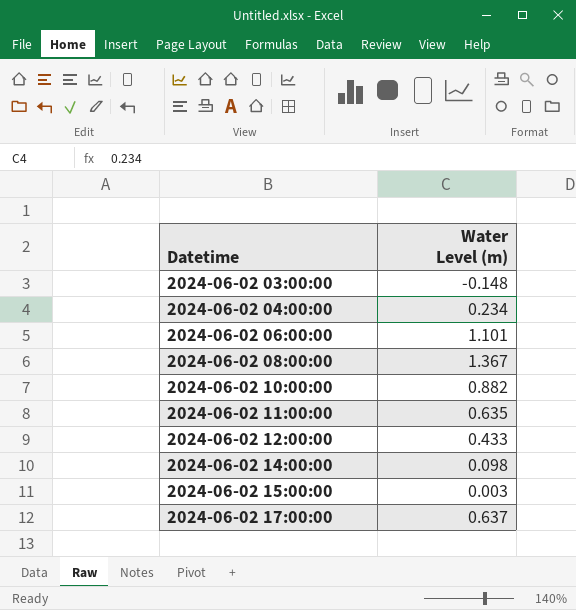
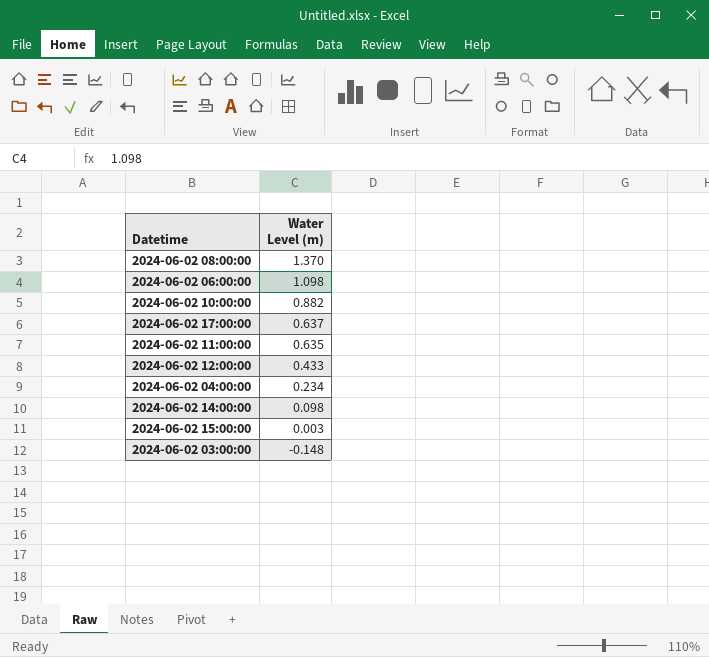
row order: Datetime ascending -> Water Level (m) descending
2024-06-02 08:00:00 | Water Level (m): 1.367 -> 1.370
2024-06-02 06:00:00 | Water Level (m): 1.101 -> 1.098

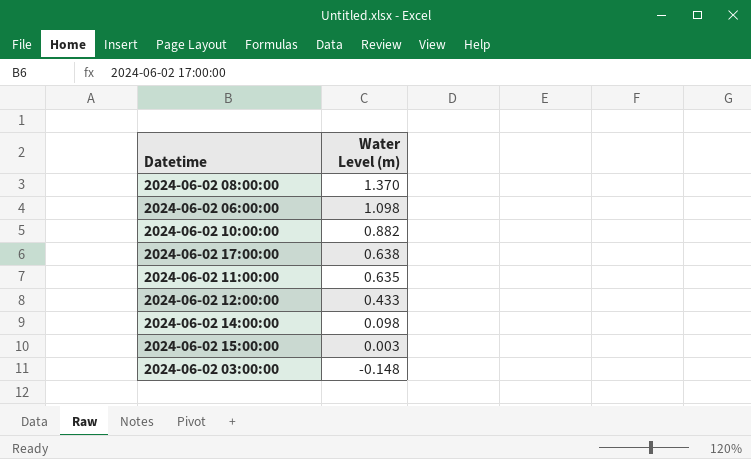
row 2024-06-02 04:00:00: 0.234 -> none
2024-06-02 17:00:00 | Water Level (m): 0.637 -> 0.638

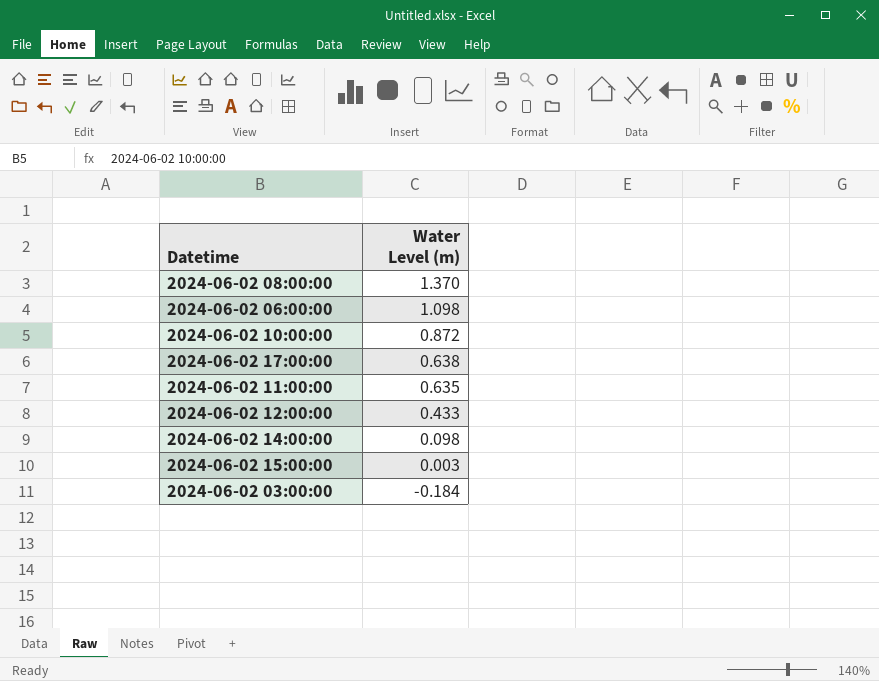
2024-06-02 10:00:00 | Water Level (m): 0.882 -> 0.872
2024-06-02 03:00:00 | Water Level (m): -0.148 -> -0.184

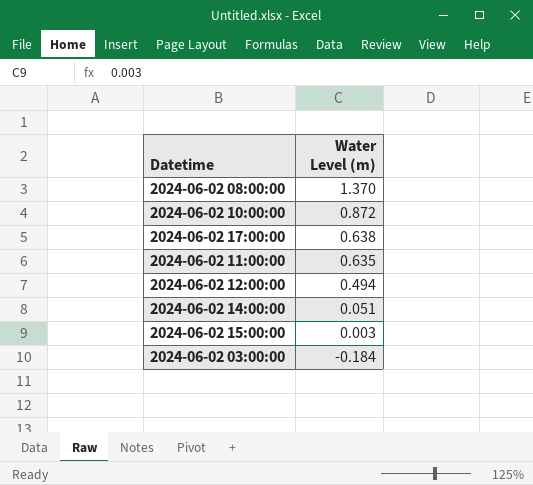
row 2024-06-02 06:00:00: 1.098 -> none
2024-06-02 12:00:00 | Water Level (m): 0.433 -> 0.494
2024-06-02 14:00:00 | Water Level (m): 0.098 -> 0.051

